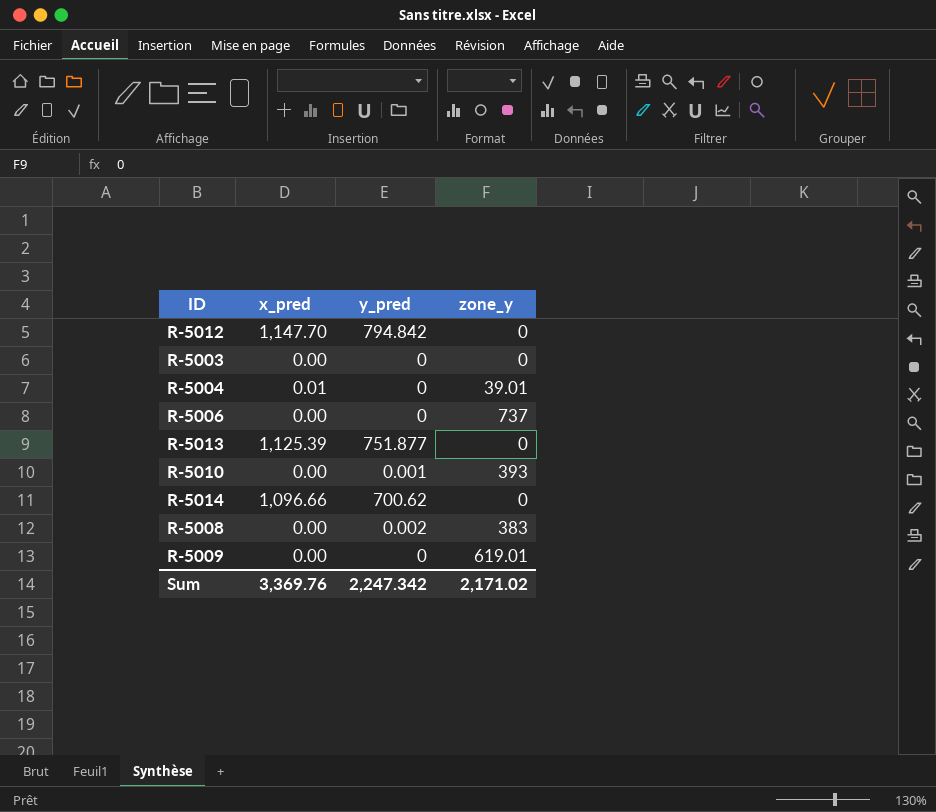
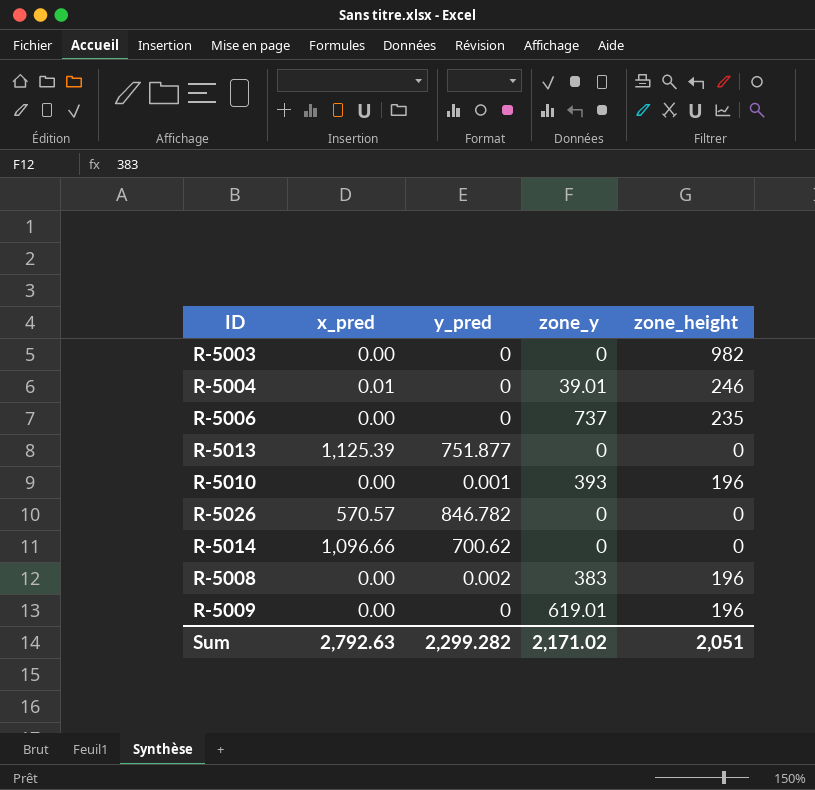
column zone_height | position: none -> 5
row R-5012: 1,147.70 | 794.842 | 0 -> none
row R-5026: none -> 570.57 | 846.782 | 0 | 0
Sum | x_pred: 3,369.76 -> 2,792.63
Sum | y_pred: 2,247.342 -> 2,299.282

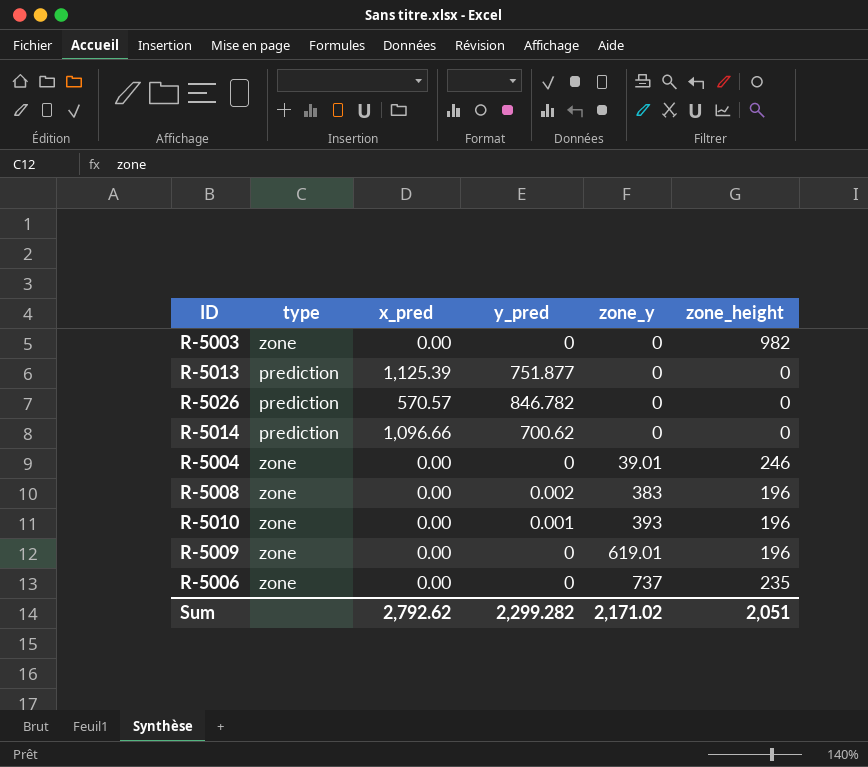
row order: none -> zone_y ascending
column type | position: none -> 2
R-5004 | x_pred: 0.01 -> 0.00
Sum | x_pred: 2,792.63 -> 2,792.62

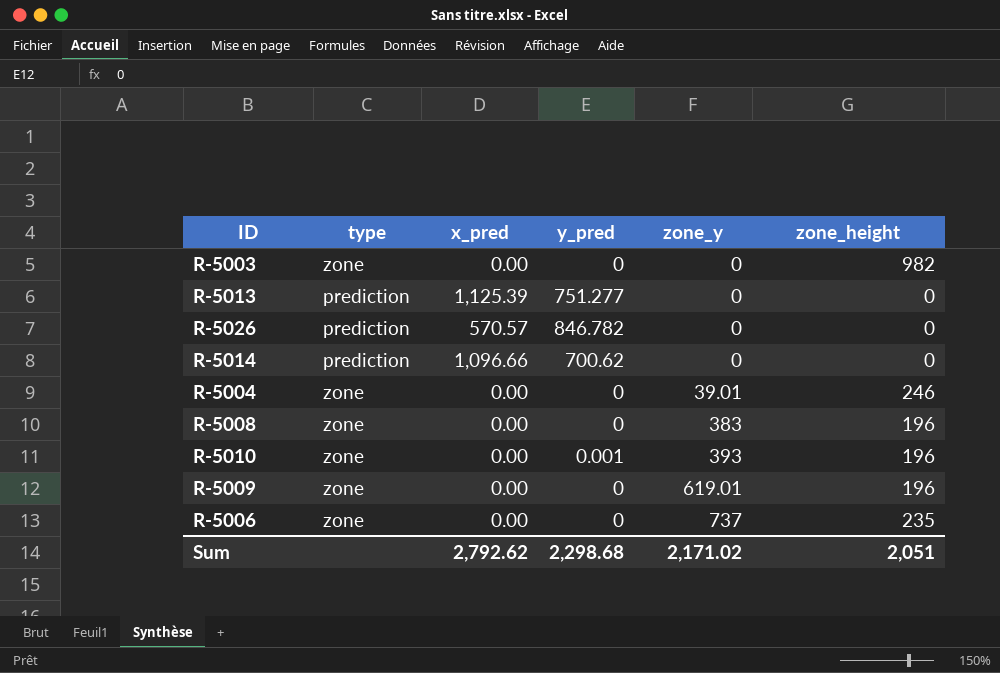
R-5013 | y_pred: 751.877 -> 751.277
R-5008 | y_pred: 0.002 -> 0
Sum | y_pred: 2,299.282 -> 2,298.68

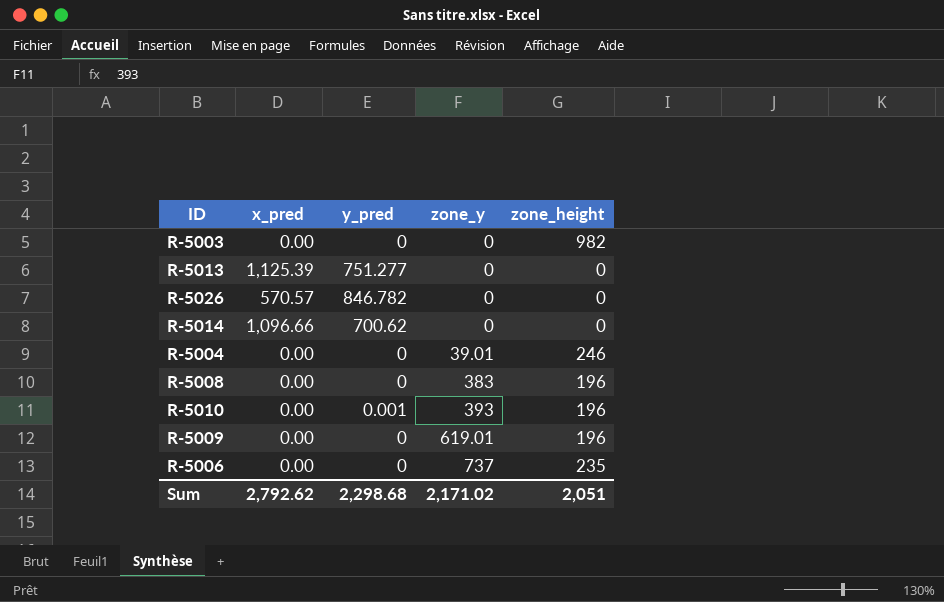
column type | position: 2 -> none

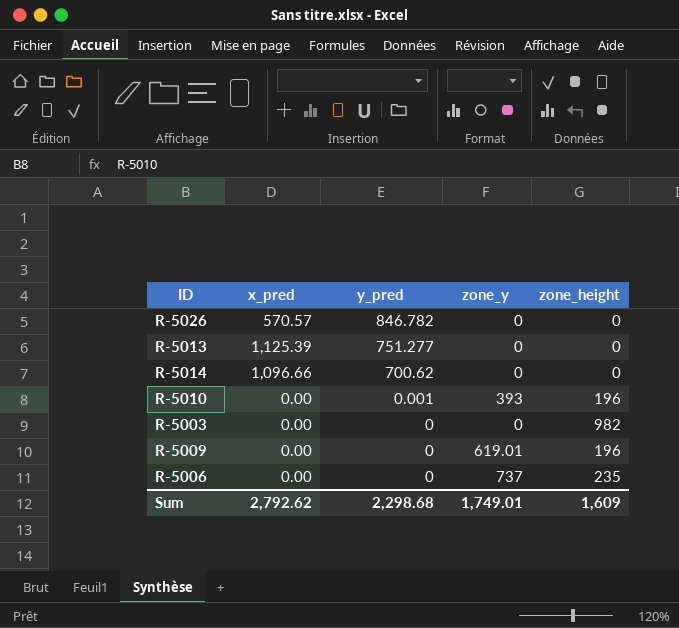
row order: zone_y ascending -> y_pred descending
row R-5004: 0.00 | 0 | 39.01 | 246 -> none
row R-5008: 0.00 | 0 | 383 | 196 -> none
Sum | zone_y: 2,171.02 -> 1,749.01
Sum | zone_height: 2,051 -> 1,609

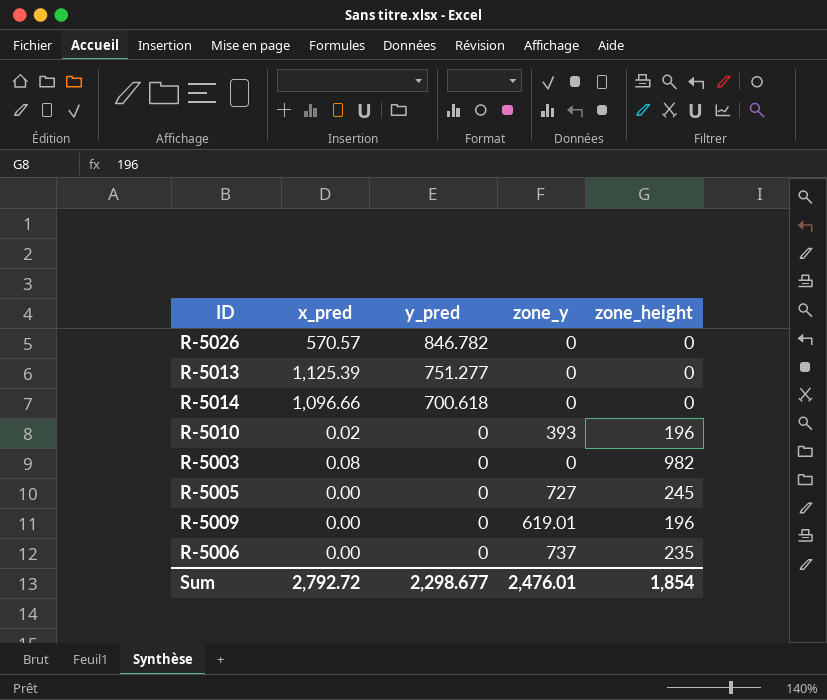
R-5014 | y_pred: 700.62 -> 700.618
R-5010 | x_pred: 0.00 -> 0.02
R-5010 | y_pred: 0.001 -> 0
R-5003 | x_pred: 0.00 -> 0.08
row R-5005: none -> 0.00 | 0 | 727 | 245
Sum | x_pred: 2,792.62 -> 2,792.72
Sum | y_pred: 2,298.68 -> 2,298.677
Sum | zone_y: 1,749.01 -> 2,476.01
Sum | zone_height: 1,609 -> 1,854

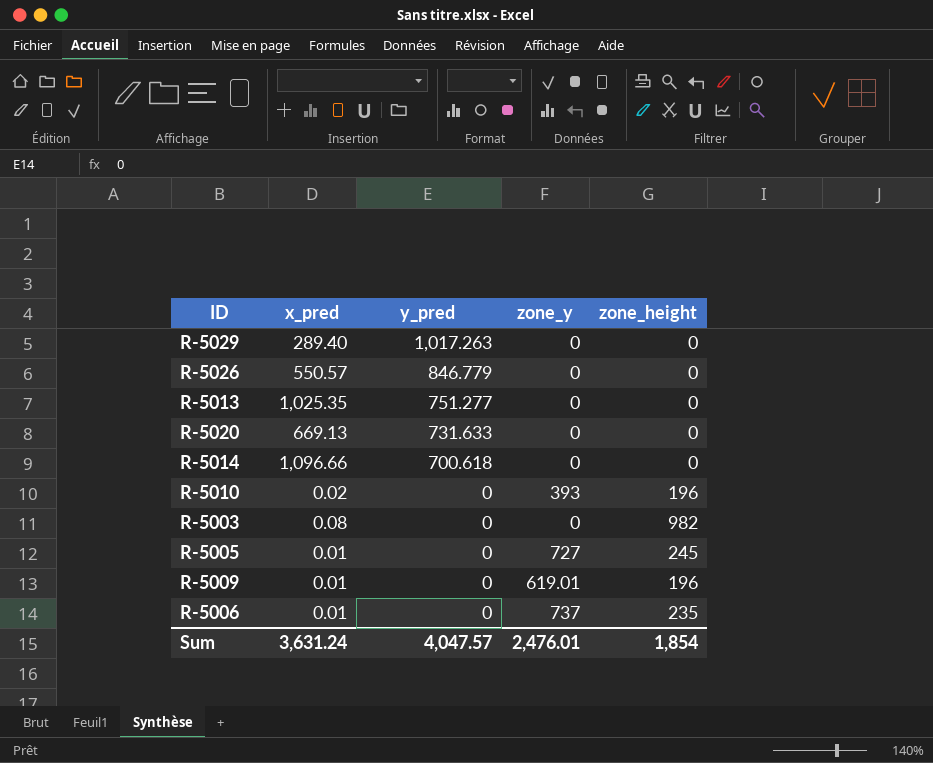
row R-5029: none -> 289.40 | 1,017.263 | 0 | 0
R-5026 | x_pred: 570.57 -> 550.57
R-5026 | y_pred: 846.782 -> 846.779
R-5013 | x_pred: 1,125.39 -> 1,025.35
row R-5020: none -> 669.13 | 731.633 | 0 | 0
R-5005 | x_pred: 0.00 -> 0.01
R-5009 | x_pred: 0.00 -> 0.01
R-5006 | x_pred: 0.00 -> 0.01
Sum | x_pred: 2,792.72 -> 3,631.24
Sum | y_pred: 2,298.677 -> 4,047.57

